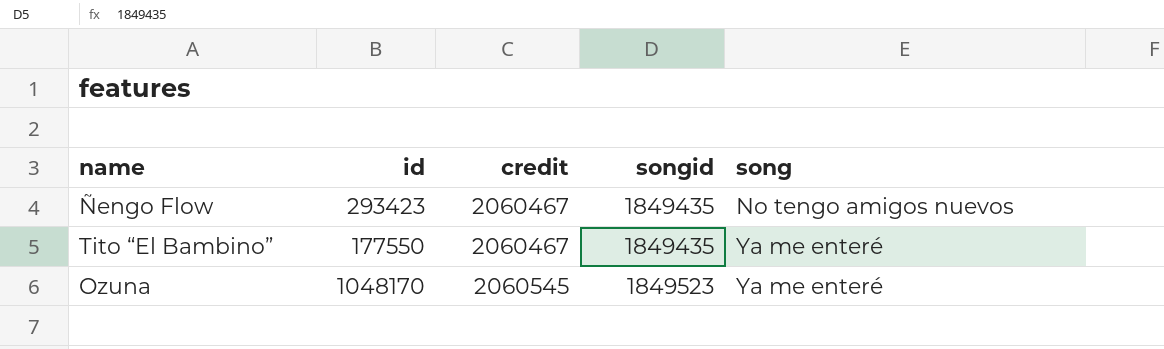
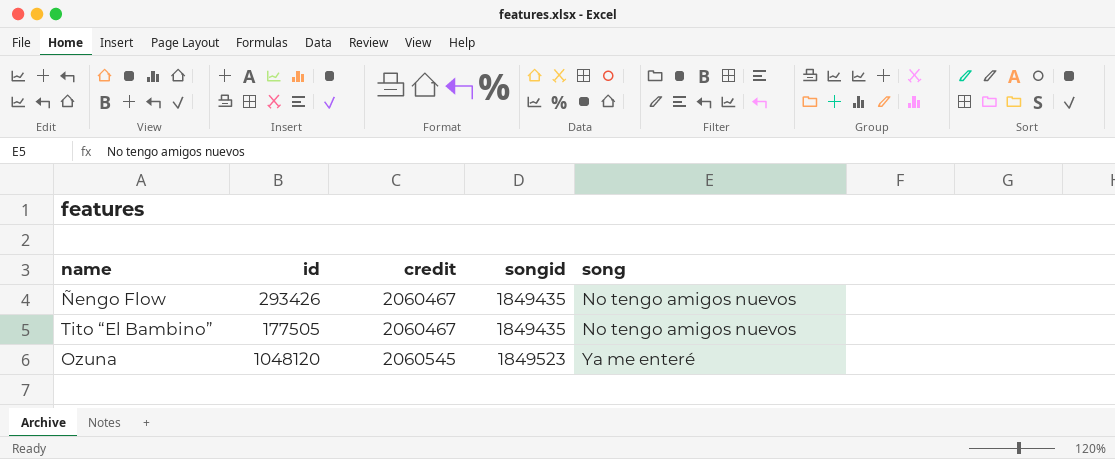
Ñengo Flow | id: 293423 -> 293426
Tito “El Bambino” | id: 177550 -> 177505
Tito “El Bambino” | song: Ya me enteré -> No tengo amigos nuevos
Ozuna | id: 1048170 -> 1048120

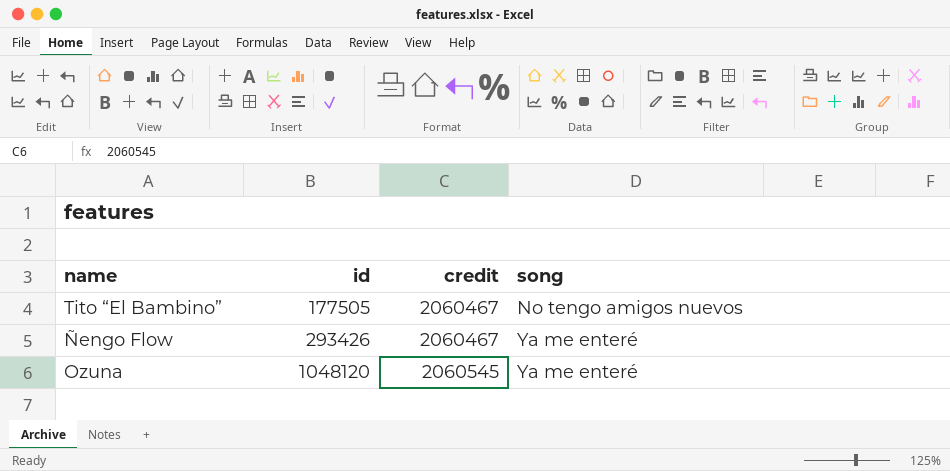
row order: credit ascending -> id ascending
column songid | position: 4 -> none
Ñengo Flow | song: No tengo amigos nuevos -> Ya me enteré

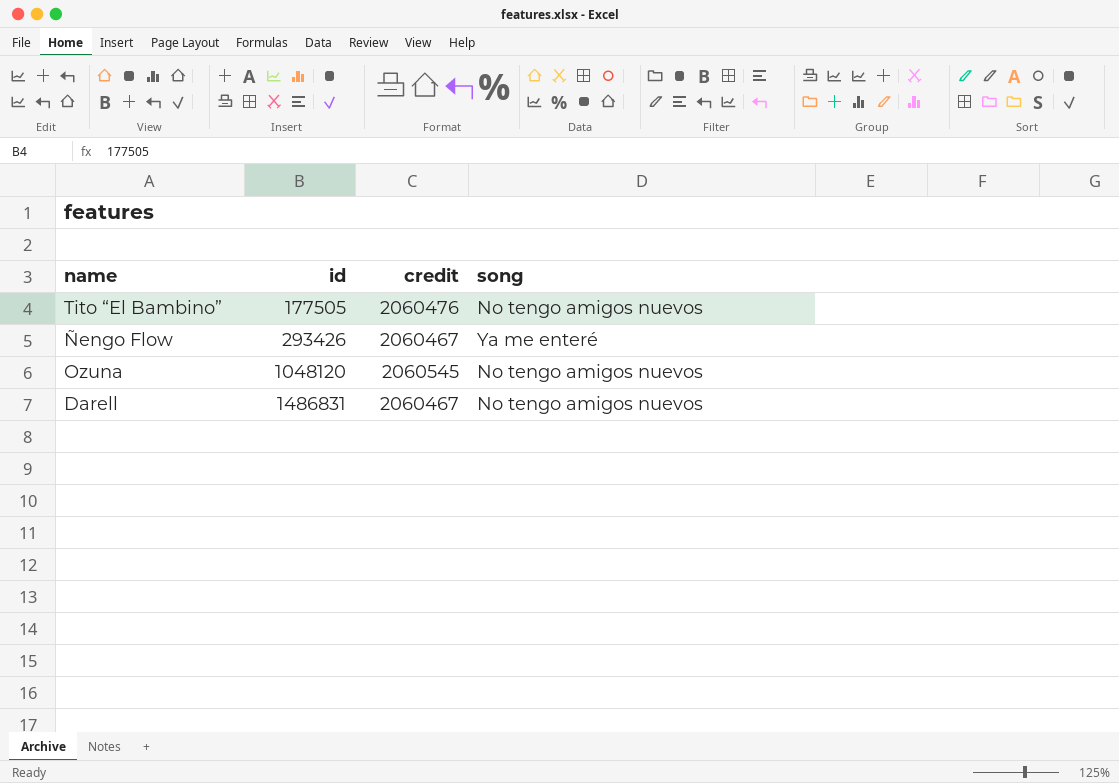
Tito “El Bambino” | credit: 2060467 -> 2060476
Ozuna | song: Ya me enteré -> No tengo amigos nuevos
row Darell: none -> 1486831 | 2060467 | No tengo amigos nuevos

